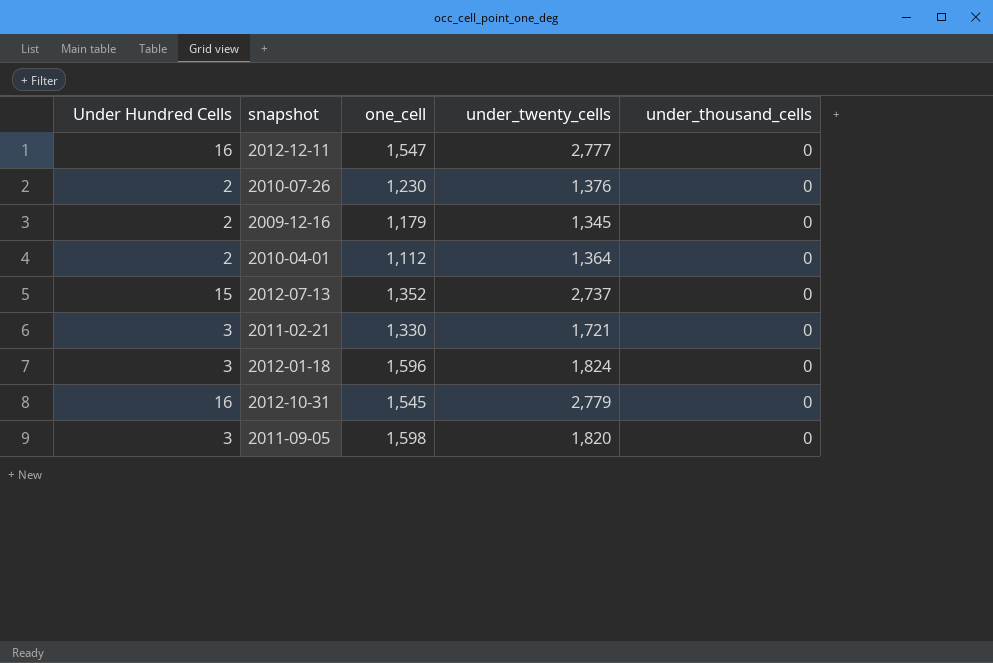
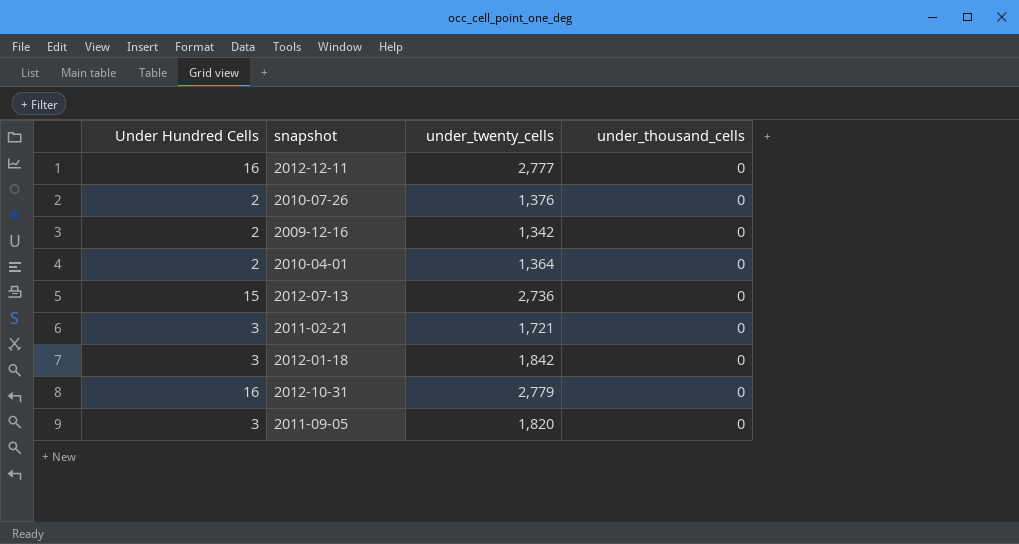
column one_cell | position: 3 -> none
2009-12-16 | under_twenty_cells: 1,345 -> 1,342
2012-07-13 | under_twenty_cells: 2,737 -> 2,736
2012-01-18 | under_twenty_cells: 1,824 -> 1,842

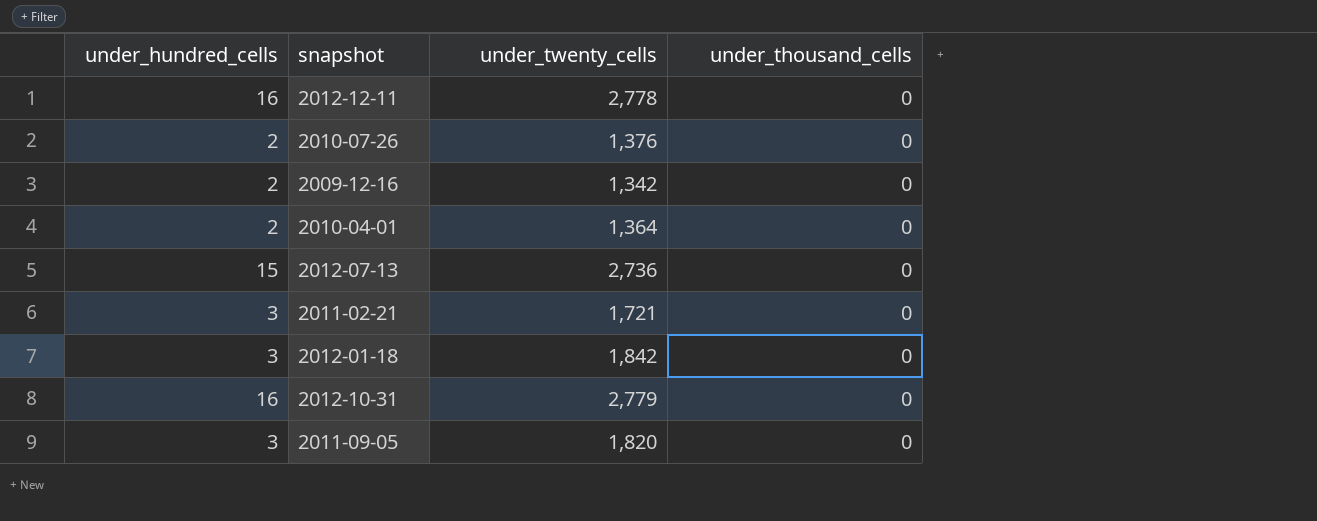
column name: Under Hundred Cells -> under_hundred_cells
2012-12-11 | under_twenty_cells: 2,777 -> 2,778

